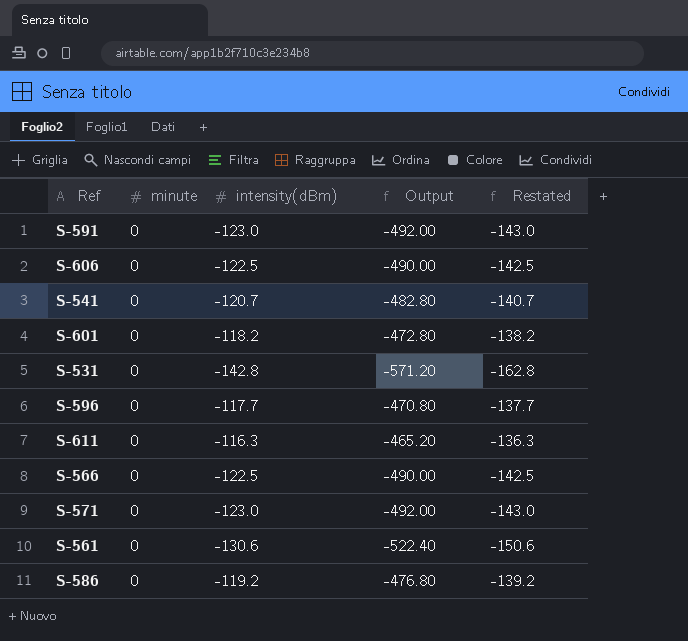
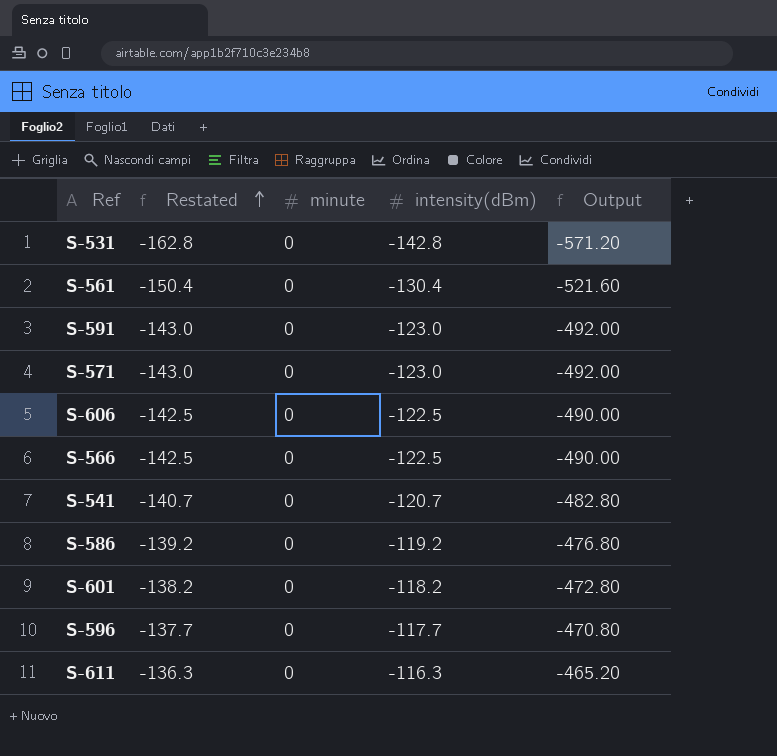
row order: none -> Restated ascending
column Restated | position: 5 -> 2
S-561 | Restated: -150.6 -> -150.4
S-561 | intensity(dBm): -130.6 -> -130.4
S-561 | Output: -522.40 -> -521.60

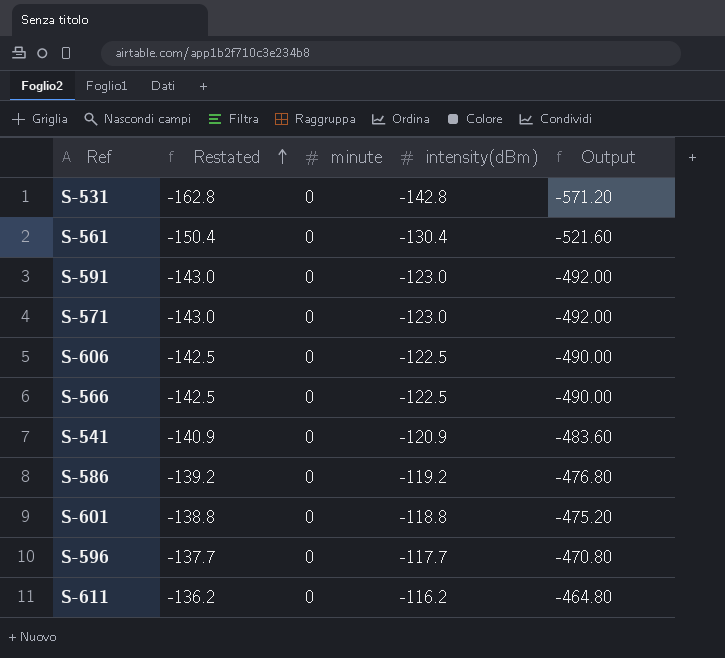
S-541 | Restated: -140.7 -> -140.9
S-541 | intensity(dBm): -120.7 -> -120.9
S-541 | Output: -482.80 -> -483.60
S-601 | Restated: -138.2 -> -138.8
S-601 | intensity(dBm): -118.2 -> -118.8
S-601 | Output: -472.80 -> -475.20
S-611 | Restated: -136.3 -> -136.2
S-611 | intensity(dBm): -116.3 -> -116.2
S-611 | Output: -465.20 -> -464.80

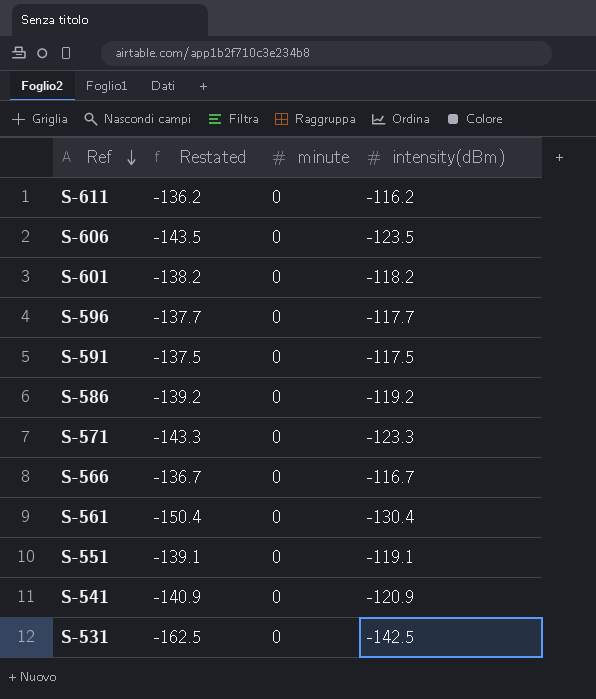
row order: Restated ascending -> Ref descending
column Output | formula: [intensity(dBm)] * 4 -> none
S-606 | Restated: -142.5 -> -143.5
S-606 | intensity(dBm): -122.5 -> -123.5
S-601 | Restated: -138.8 -> -138.2
S-601 | intensity(dBm): -118.8 -> -118.2
S-591 | Restated: -143.0 -> -137.5
S-591 | intensity(dBm): -123.0 -> -117.5
S-571 | Restated: -143.0 -> -143.3
S-571 | intensity(dBm): -123.0 -> -123.3
S-566 | Restated: -142.5 -> -136.7
S-566 | intensity(dBm): -122.5 -> -116.7
row S-551: none -> -139.1 | 0 | -119.1
S-531 | Restated: -162.8 -> -162.5
S-531 | intensity(dBm): -142.8 -> -142.5

